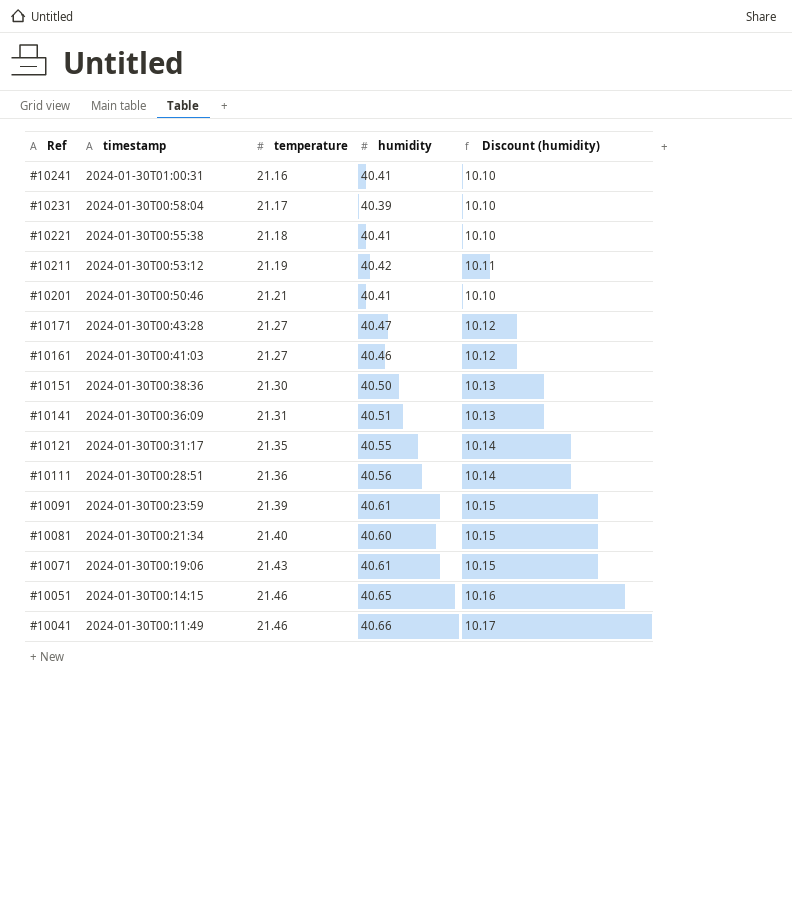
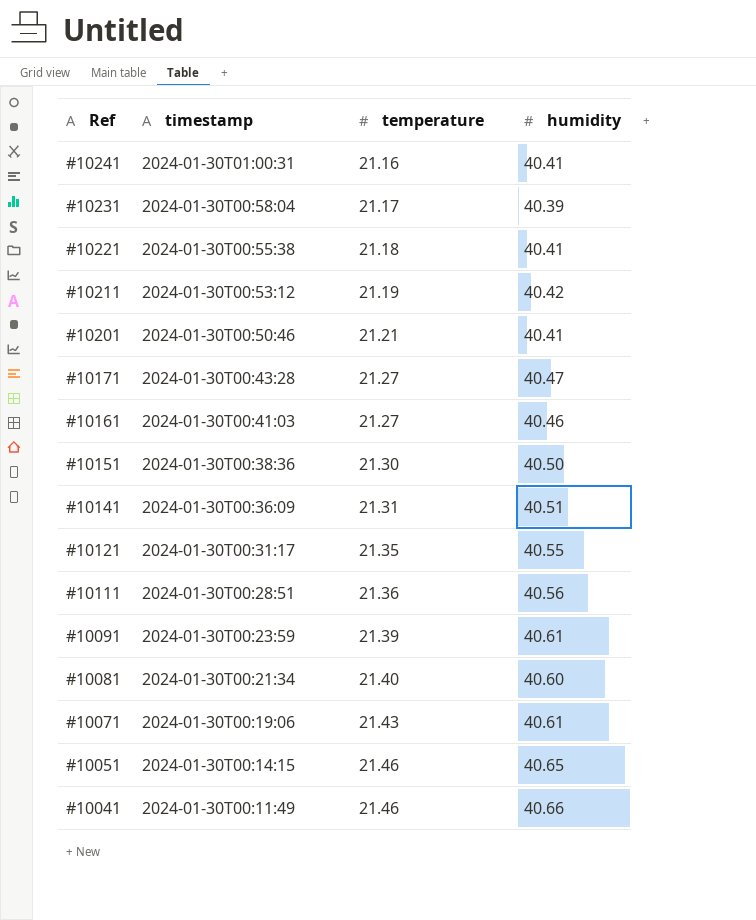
column Discount (humidity) | formula: [humidity] * 0.25 -> none

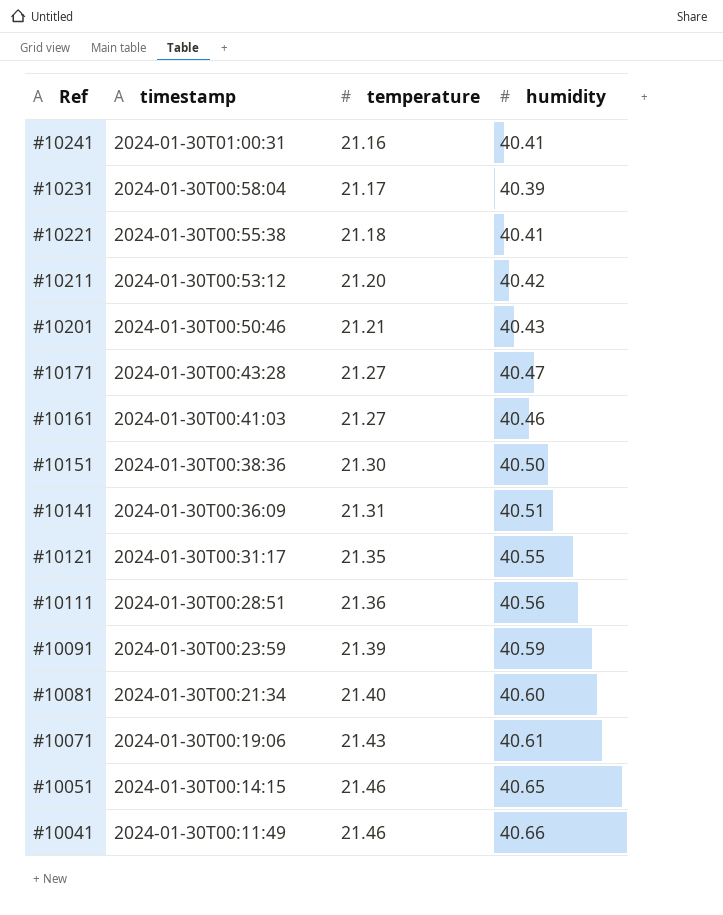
#10211 | temperature: 21.19 -> 21.20
#10201 | humidity: 40.41 -> 40.43
#10091 | humidity: 40.61 -> 40.59

